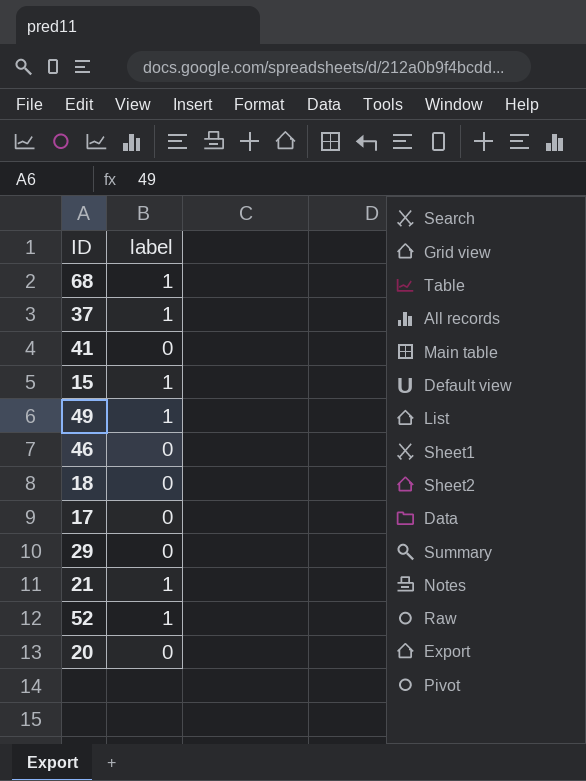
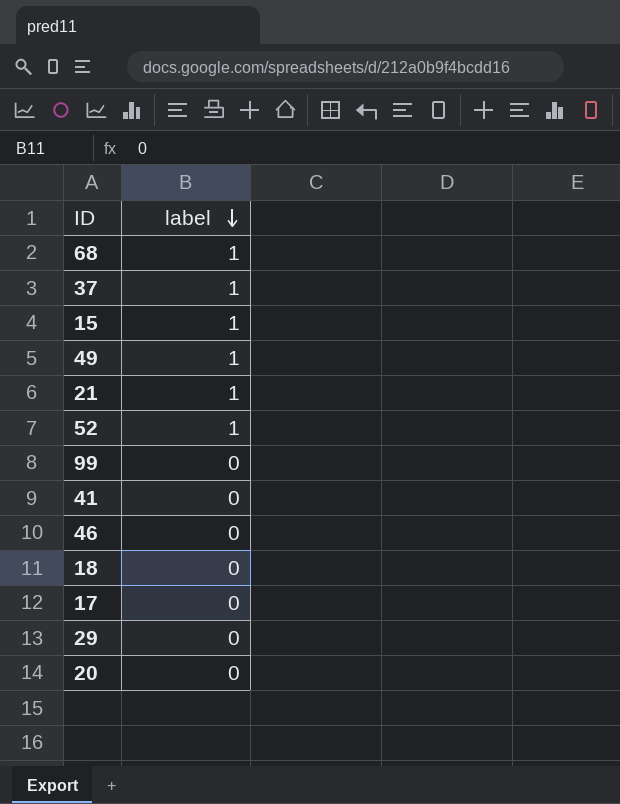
row order: none -> label descending
row 99: none -> 0

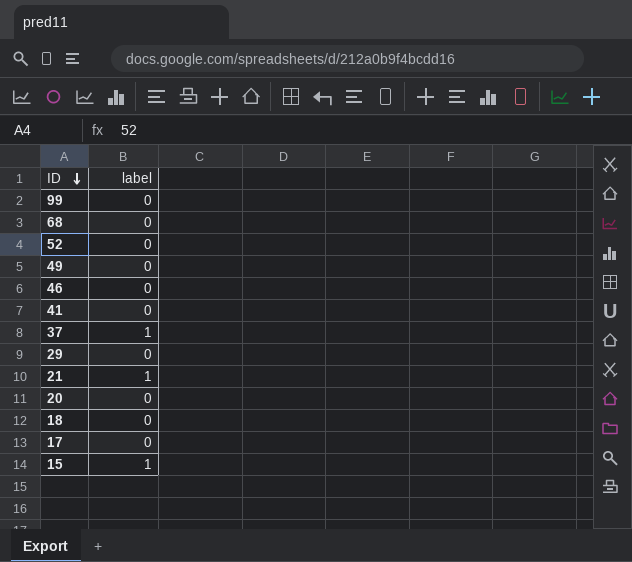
row order: label descending -> ID descending
68 | label: 1 -> 0
52 | label: 1 -> 0
49 | label: 1 -> 0

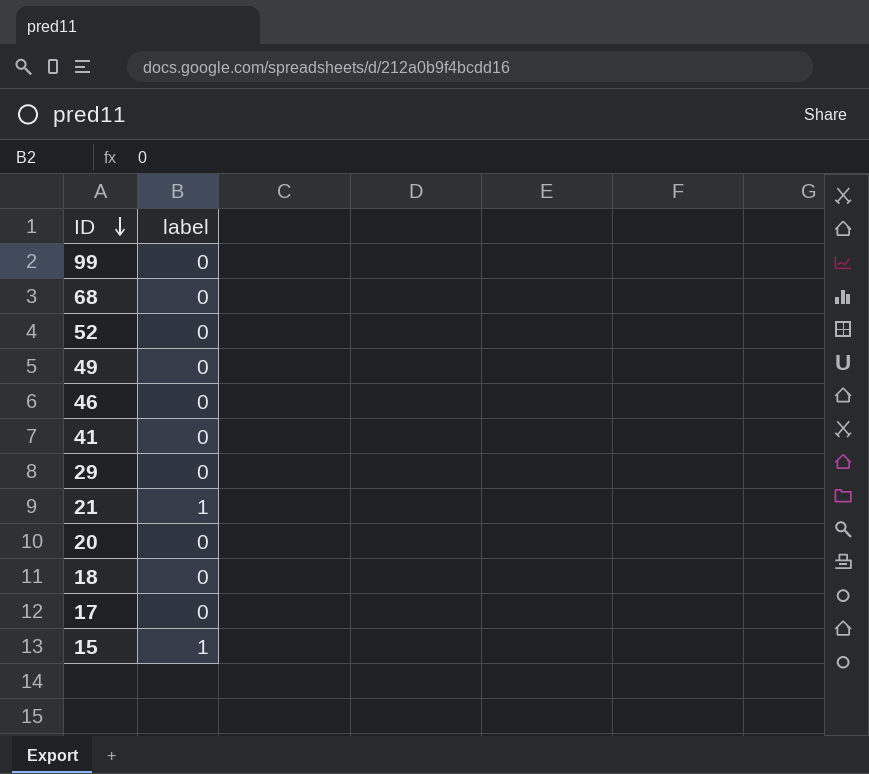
row 37: 1 -> none

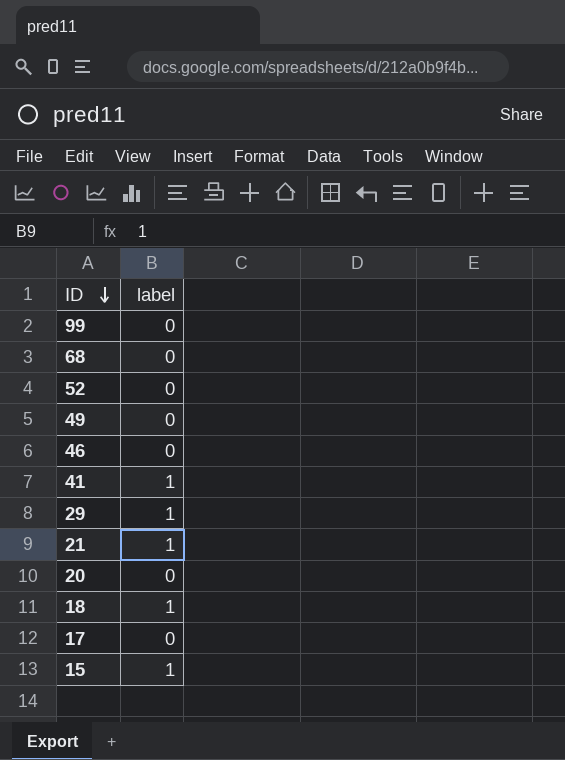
41 | label: 0 -> 1
29 | label: 0 -> 1
18 | label: 0 -> 1

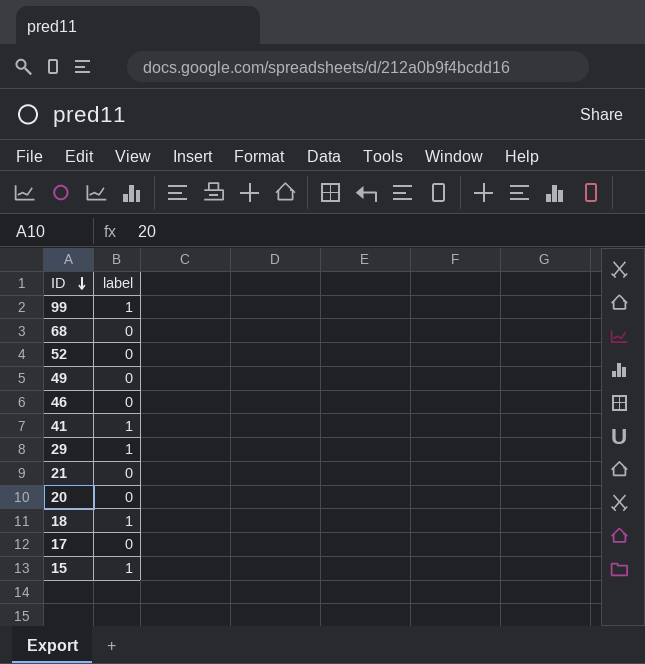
99 | label: 0 -> 1
21 | label: 1 -> 0

